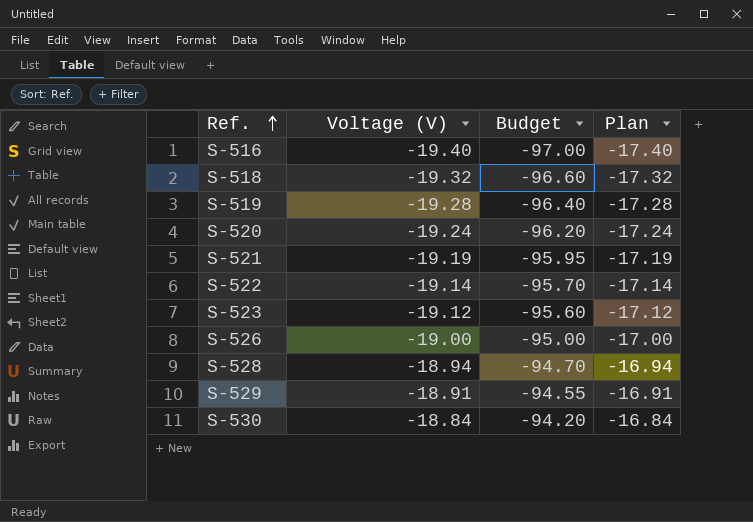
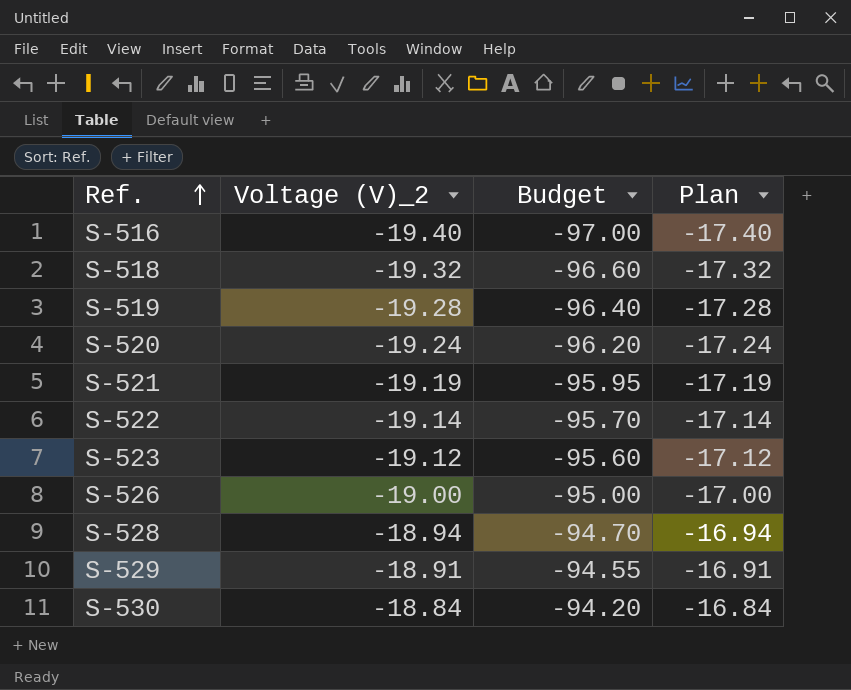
column name: Voltage (V) -> Voltage (V)_2

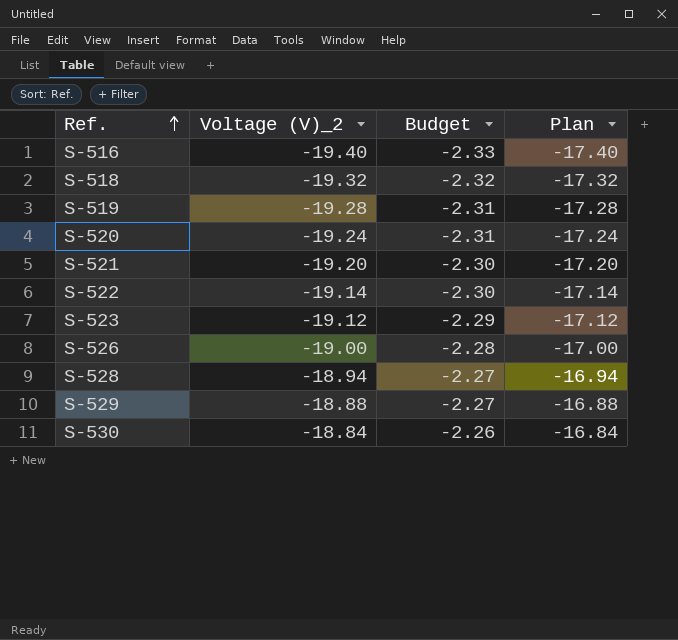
column Budget | formula: [Voltage (V)_2] * 5 -> [Voltage (V)_2] * 0.12
S-521 | Voltage (V)_2: -19.19 -> -19.20
S-521 | Plan: -17.19 -> -17.20
S-529 | Voltage (V)_2: -18.91 -> -18.88
S-529 | Plan: -16.91 -> -16.88

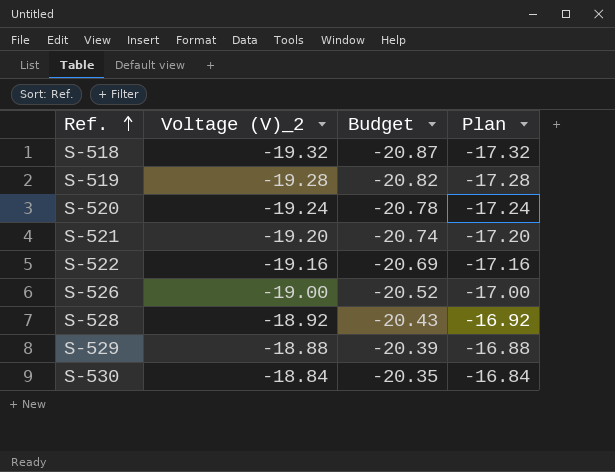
column Budget | formula: [Voltage (V)_2] * 0.12 -> [Voltage (V)_2] * 1.08
row S-516: -19.40 | -2.33 | -17.40 -> none
row S-523: -19.12 | -2.29 | -17.12 -> none
S-522 | Voltage (V)_2: -19.14 -> -19.16
S-522 | Plan: -17.14 -> -17.16
S-528 | Voltage (V)_2: -18.94 -> -18.92
S-528 | Plan: -16.94 -> -16.92

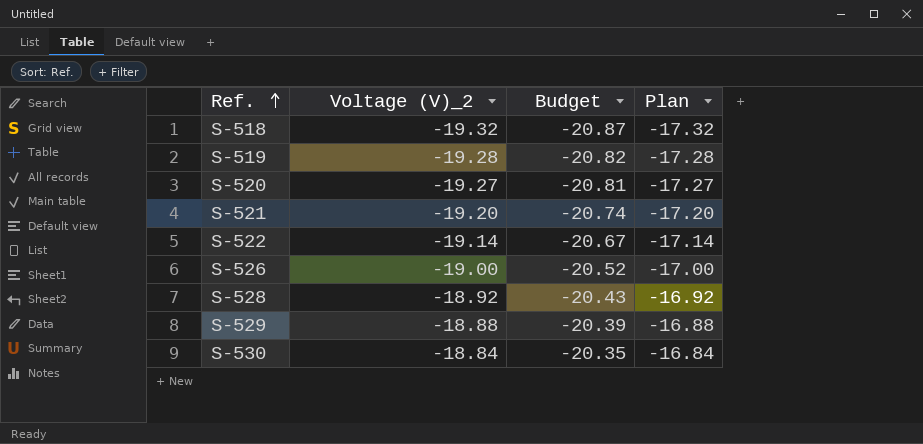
S-520 | Voltage (V)_2: -19.24 -> -19.27
S-520 | Budget: -20.78 -> -20.81
S-520 | Plan: -17.24 -> -17.27
S-522 | Voltage (V)_2: -19.16 -> -19.14
S-522 | Budget: -20.69 -> -20.67
S-522 | Plan: -17.16 -> -17.14

